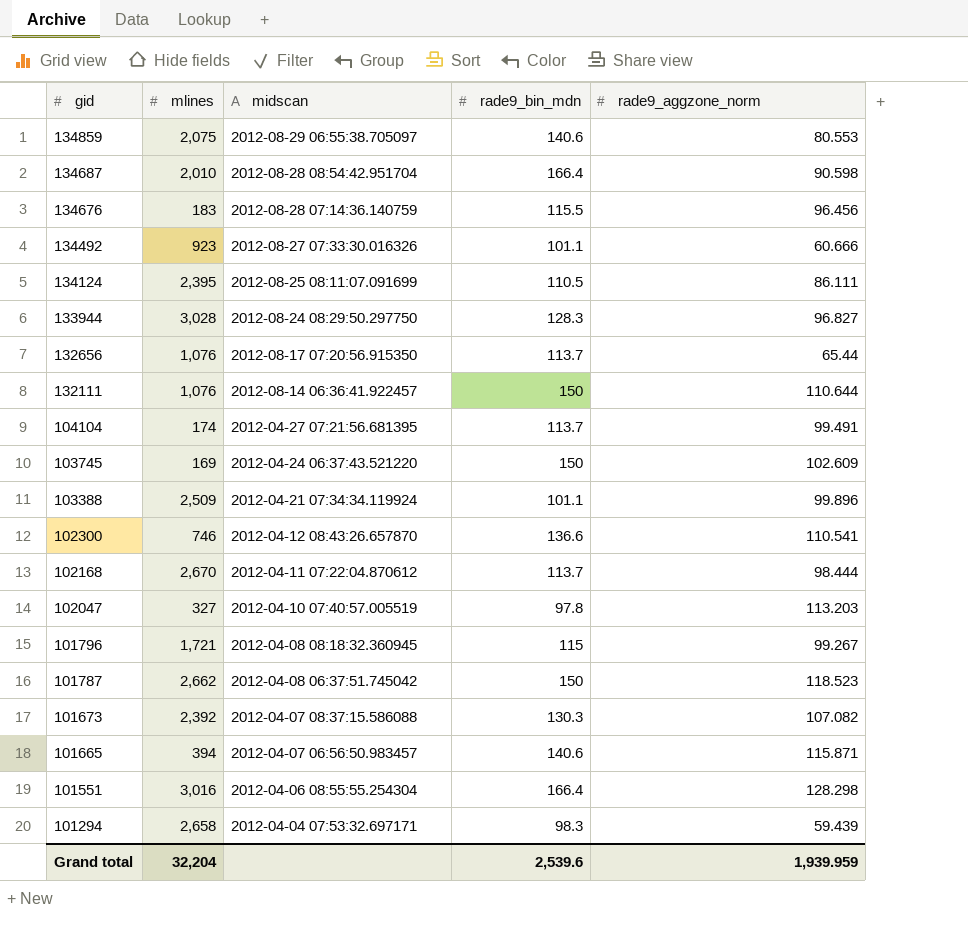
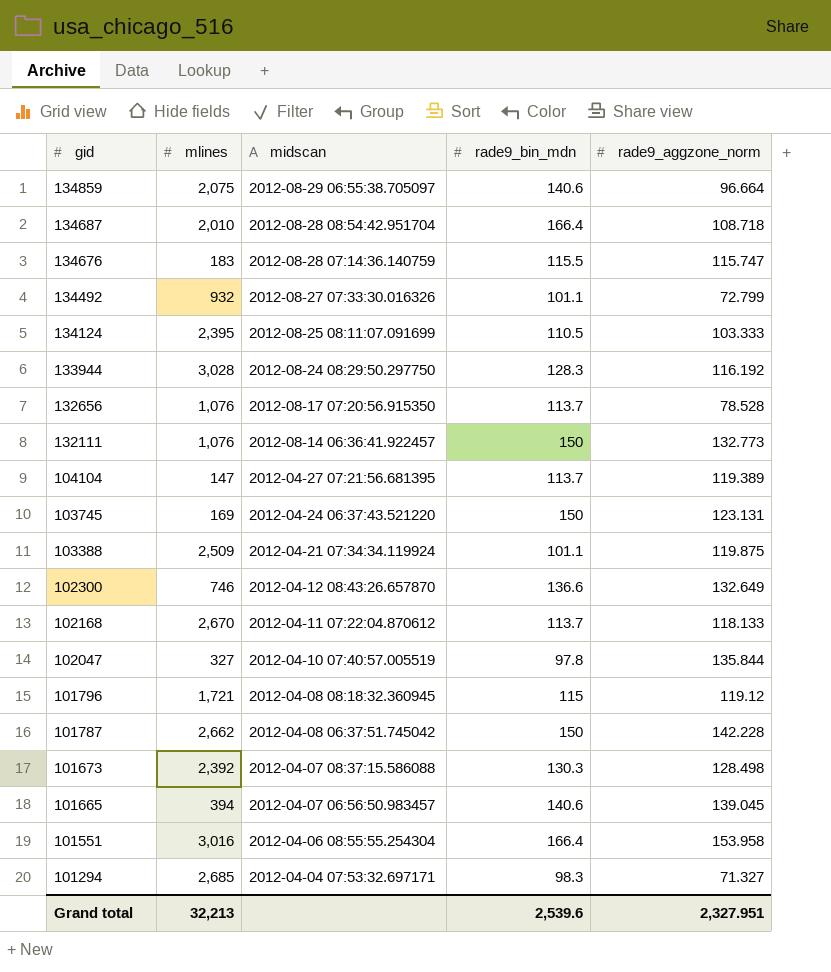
134859 | rade9_aggzone_norm: 80.553 -> 96.664
134687 | rade9_aggzone_norm: 90.598 -> 108.718
134676 | rade9_aggzone_norm: 96.456 -> 115.747
134492 | mlines: 923 -> 932
134492 | rade9_aggzone_norm: 60.666 -> 72.799
134124 | rade9_aggzone_norm: 86.111 -> 103.333
133944 | rade9_aggzone_norm: 96.827 -> 116.192
132656 | rade9_aggzone_norm: 65.44 -> 78.528
132111 | rade9_aggzone_norm: 110.644 -> 132.773
104104 | mlines: 174 -> 147
104104 | rade9_aggzone_norm: 99.491 -> 119.389
103745 | rade9_aggzone_norm: 102.609 -> 123.131
103388 | rade9_aggzone_norm: 99.896 -> 119.875
102300 | rade9_aggzone_norm: 110.541 -> 132.649
102168 | rade9_aggzone_norm: 98.444 -> 118.133
102047 | rade9_aggzone_norm: 113.203 -> 135.844
101796 | rade9_aggzone_norm: 99.267 -> 119.12
101787 | rade9_aggzone_norm: 118.523 -> 142.228
101673 | rade9_aggzone_norm: 107.082 -> 128.498
101665 | rade9_aggzone_norm: 115.871 -> 139.045
101551 | rade9_aggzone_norm: 128.298 -> 153.958
101294 | mlines: 2,658 -> 2,685
101294 | rade9_aggzone_norm: 59.439 -> 71.327
Grand total | mlines: 32,204 -> 32,213
Grand total | rade9_aggzone_norm: 1,939.959 -> 2,327.951

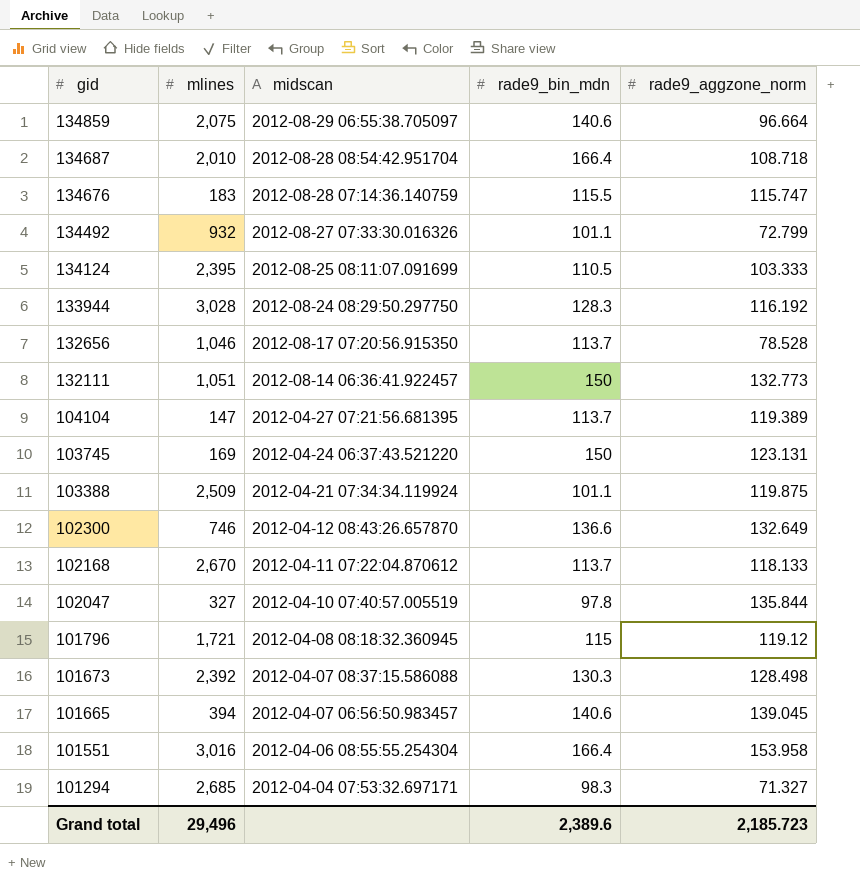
row 101787: 2,662 | 2012-04-08 06:37:51.745042 | 150 | 142.228 -> none
132656 | mlines: 1,076 -> 1,046
132111 | mlines: 1,076 -> 1,051
Grand total | mlines: 32,213 -> 29,496
Grand total | rade9_bin_mdn: 2,539.6 -> 2,389.6
Grand total | rade9_aggzone_norm: 2,327.951 -> 2,185.723

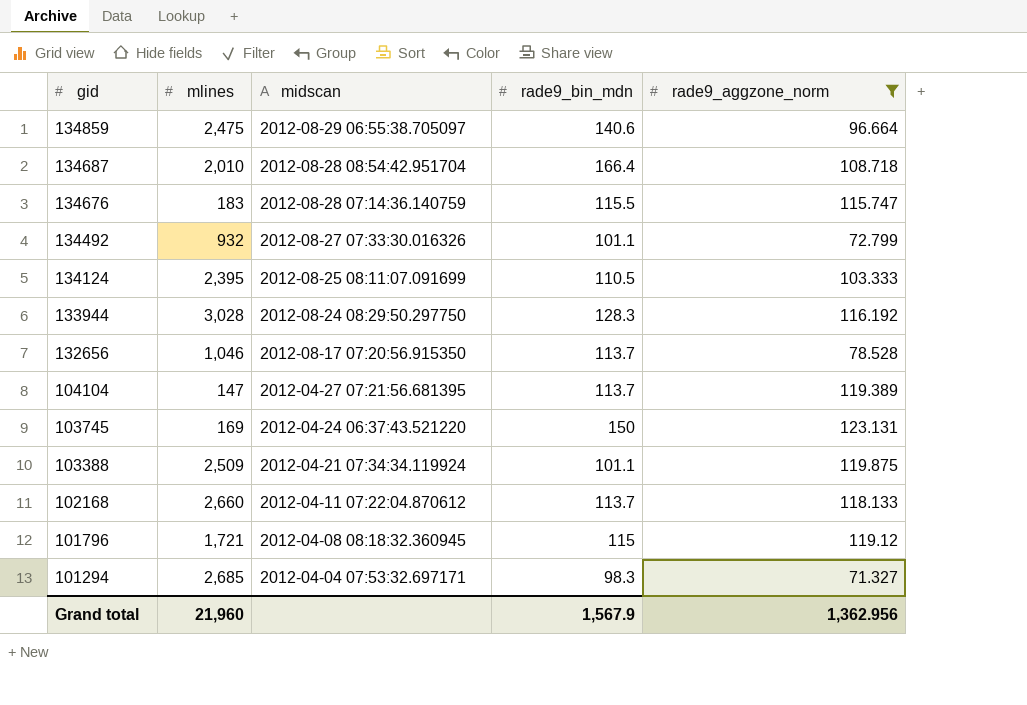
filter: none -> rade9_aggzone_norm <= 123.131
134859 | mlines: 2,075 -> 2,475
102168 | mlines: 2,670 -> 2,660
Grand total | mlines: 29,496 -> 21,960
Grand total | rade9_bin_mdn: 2,389.6 -> 1,567.9
Grand total | rade9_aggzone_norm: 2,185.723 -> 1,362.956

